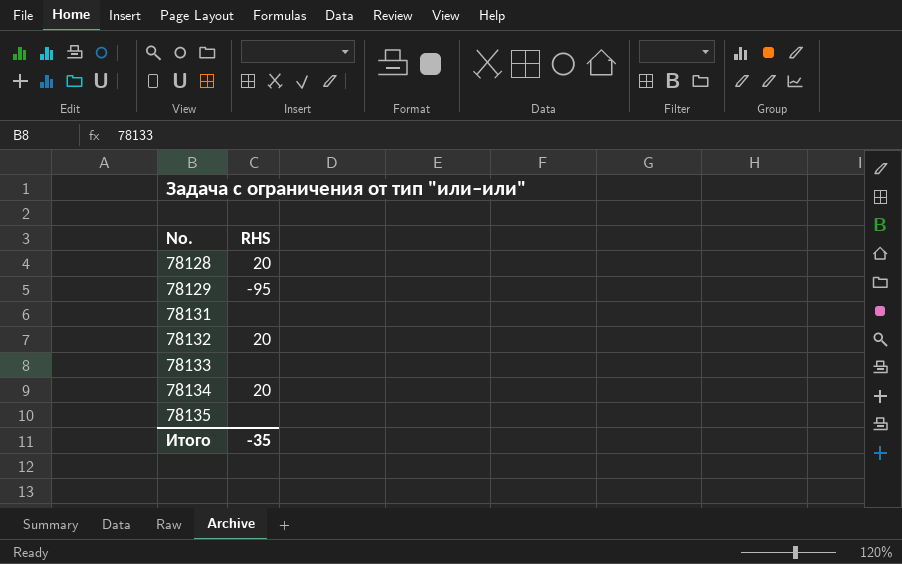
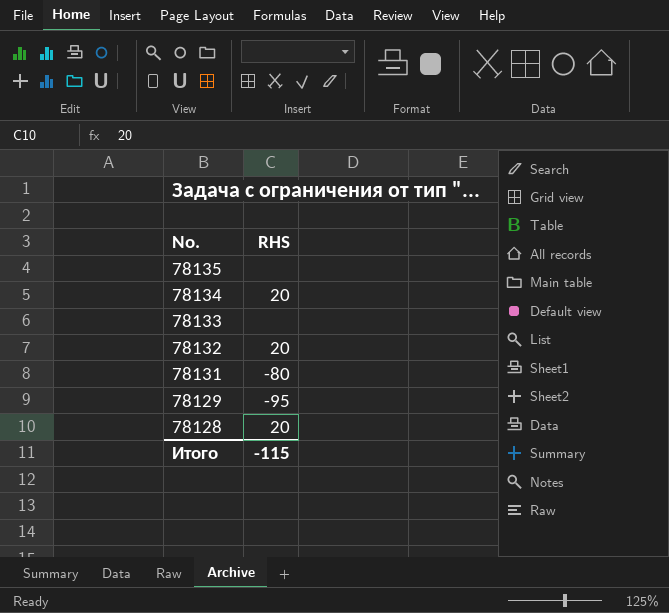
row order: No. ascending -> No. descending
78131 | RHS: none -> -80
Итого | RHS: -35 -> -115

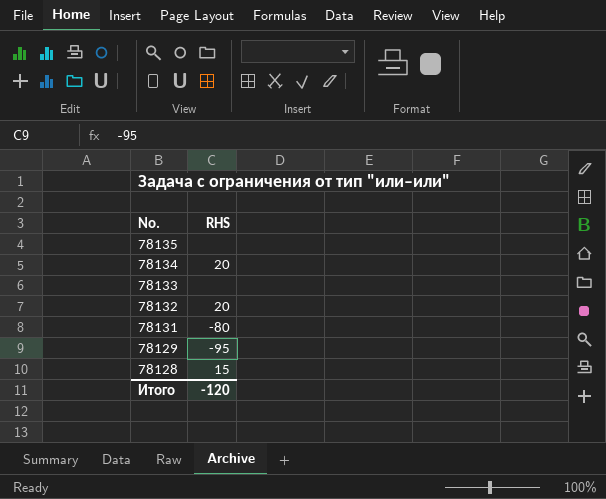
78128 | RHS: 20 -> 15
Итого | RHS: -115 -> -120

